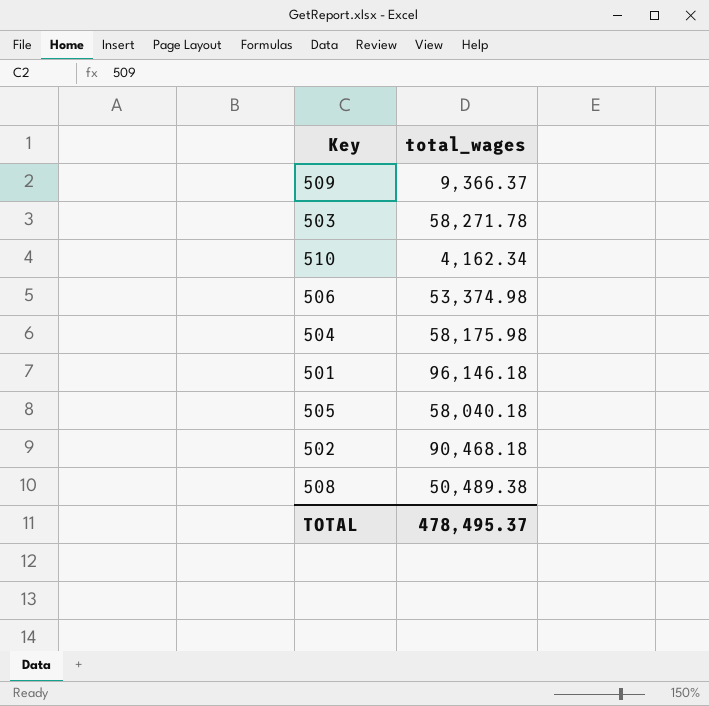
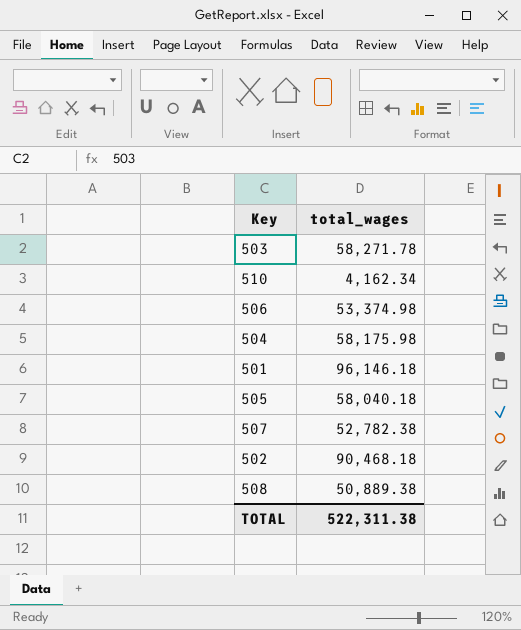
row 509: 9,366.37 -> none
row 507: none -> 52,782.38
508 | total_wages: 50,489.38 -> 50,889.38
TOTAL | total_wages: 478,495.37 -> 522,311.38

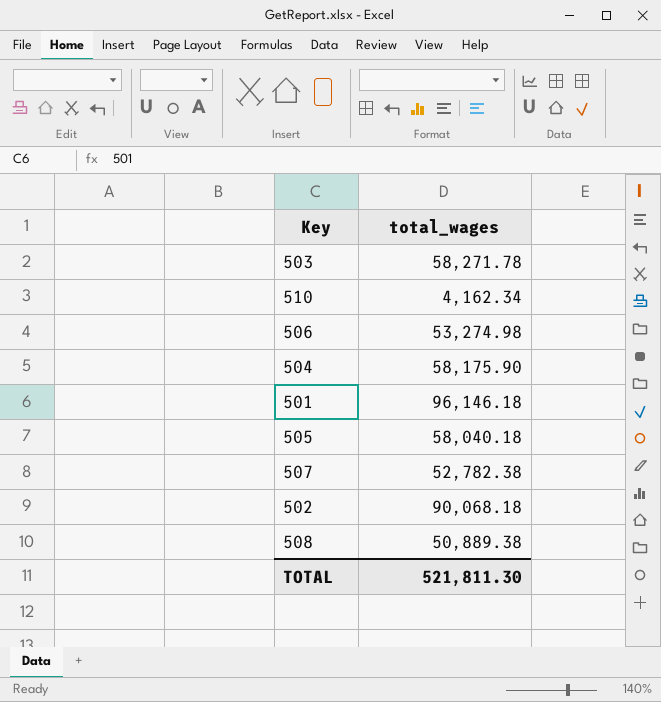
506 | total_wages: 53,374.98 -> 53,274.98
504 | total_wages: 58,175.98 -> 58,175.90
502 | total_wages: 90,468.18 -> 90,068.18
TOTAL | total_wages: 522,311.38 -> 521,811.30

